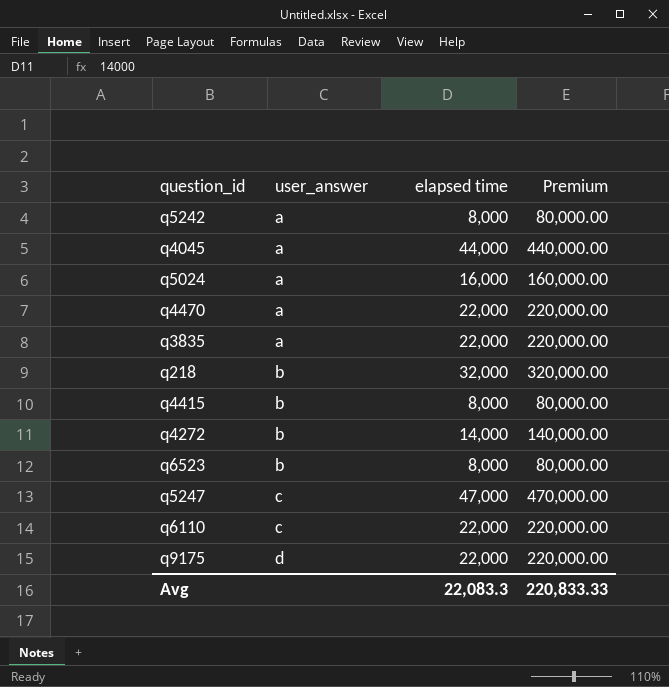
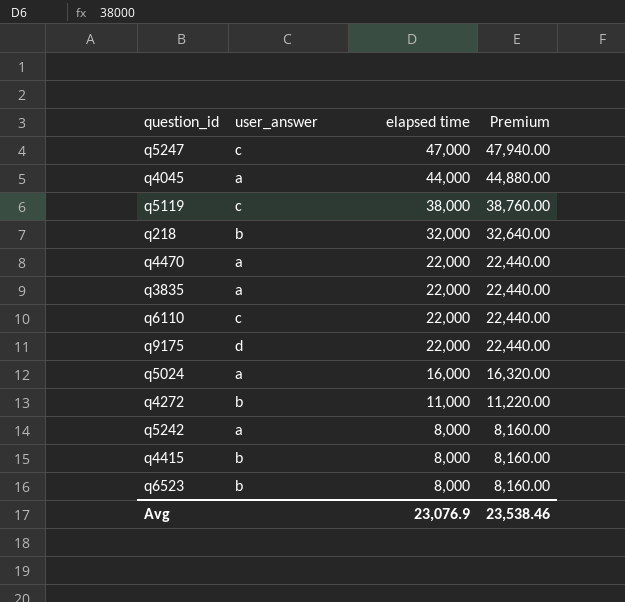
row order: user_answer ascending -> elapsed time descending
column Premium | formula: [elapsed time] * 10 -> [elapsed time] * 1.02
row q5119: none -> c | 38,000 | 38,760.00
q4272 | elapsed time: 14,000 -> 11,000
Avg | elapsed time: 22,083.3 -> 23,076.9
Avg | Premium: 220,833.33 -> 23,538.46

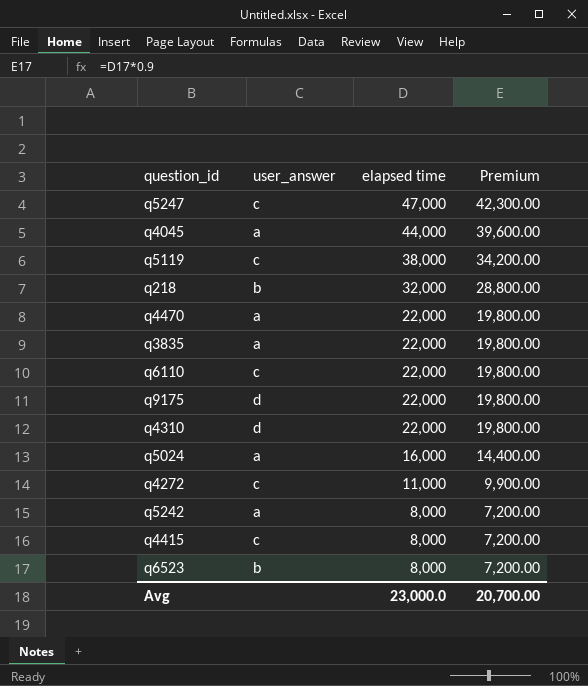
column Premium | formula: [elapsed time] * 1.02 -> [elapsed time] * 0.9
row q4310: none -> d | 22,000 | 19,800.00
q4272 | user_answer: b -> c
q4415 | user_answer: b -> c
Avg | elapsed time: 23,076.9 -> 23,000.0
Avg | Premium: 23,538.46 -> 20,700.00

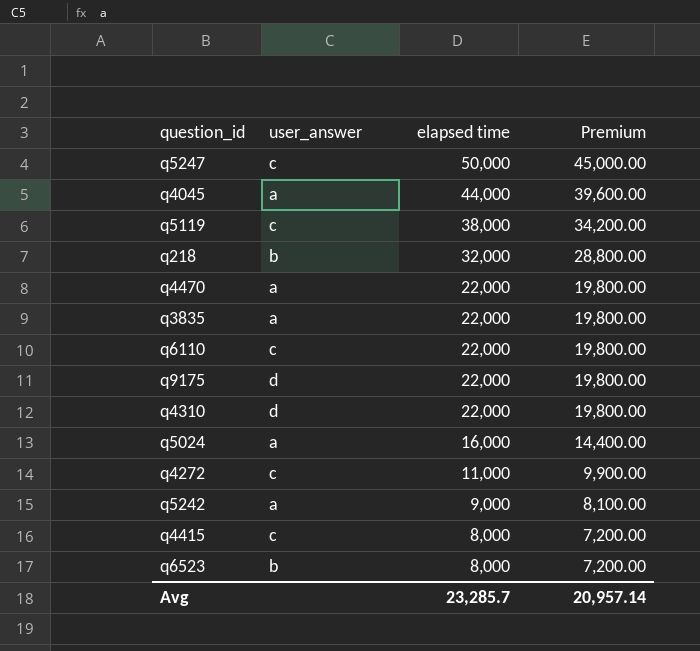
q5247 | elapsed time: 47,000 -> 50,000
q5247 | Premium: 42,300.00 -> 45,000.00
q5242 | elapsed time: 8,000 -> 9,000
q5242 | Premium: 7,200.00 -> 8,100.00
Avg | elapsed time: 23,000.0 -> 23,285.7
Avg | Premium: 20,700.00 -> 20,957.14

